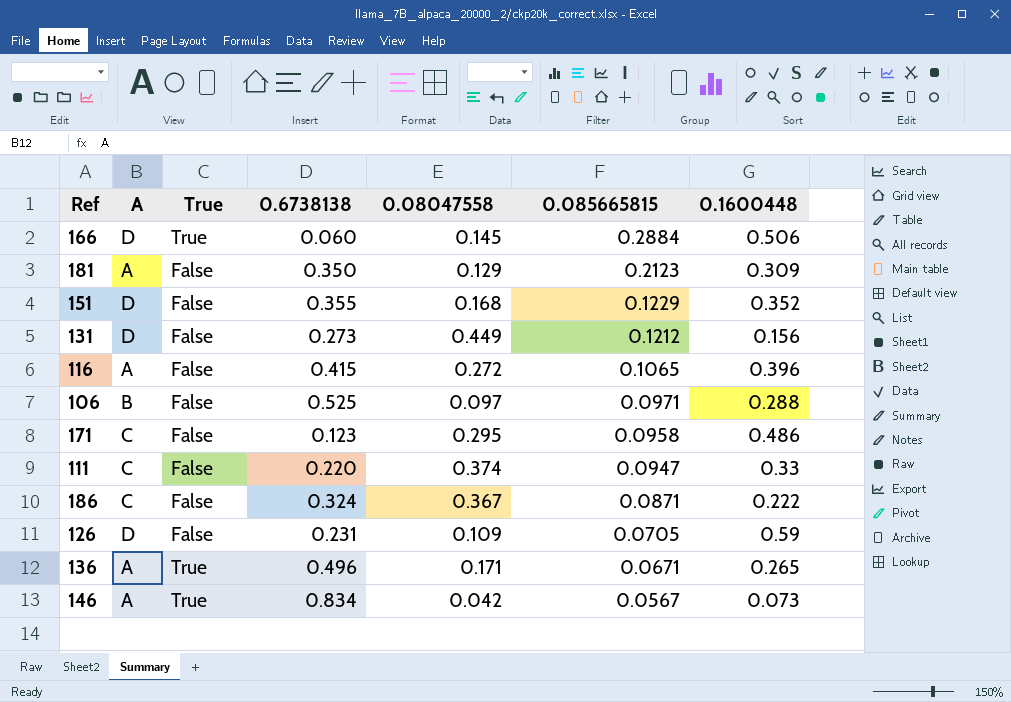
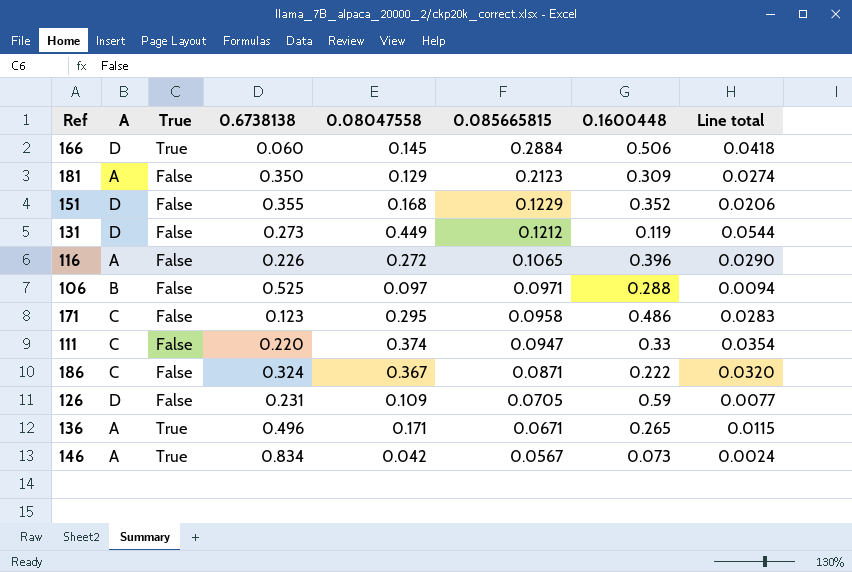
column Line total | formula: none -> [0.08047558] * [0.085665815]
131 | 0.1600448: 0.156 -> 0.119
116 | 0.6738138: 0.415 -> 0.226

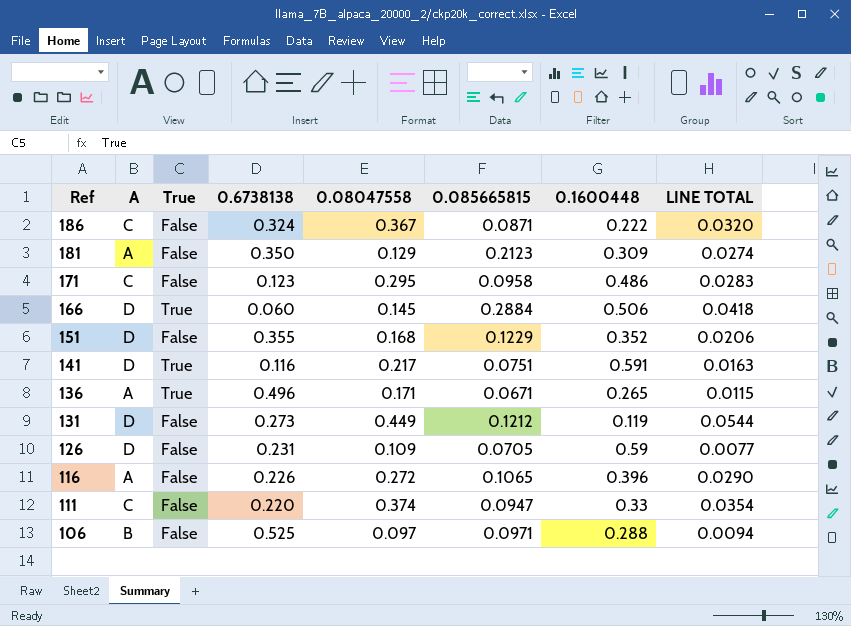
row order: 0.085665815 descending -> Ref descending
column name: Line total -> LINE TOTAL
row 146: A | True | 0.834 | 0.042 | 0.0567 | 0.073 | 0.0024 -> none
row 141: none -> D | True | 0.116 | 0.217 | 0.0751 | 0.591 | 0.0163

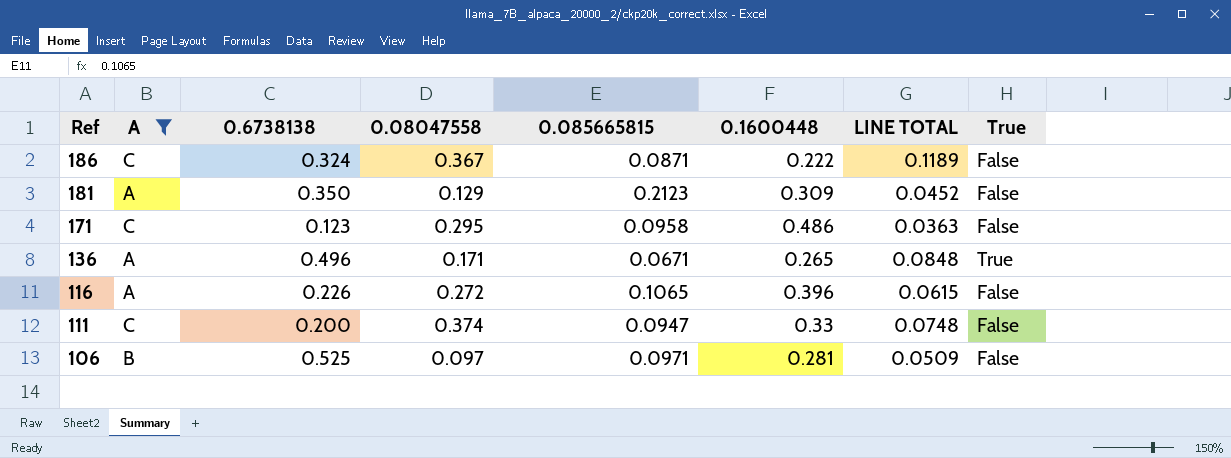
filter: none -> A != D
column LINE TOTAL | formula: [0.08047558] * [0.085665815] -> [0.6738138] * [0.08047558]
column True | position: 3 -> 8
111 | 0.6738138: 0.220 -> 0.200
106 | 0.1600448: 0.288 -> 0.281

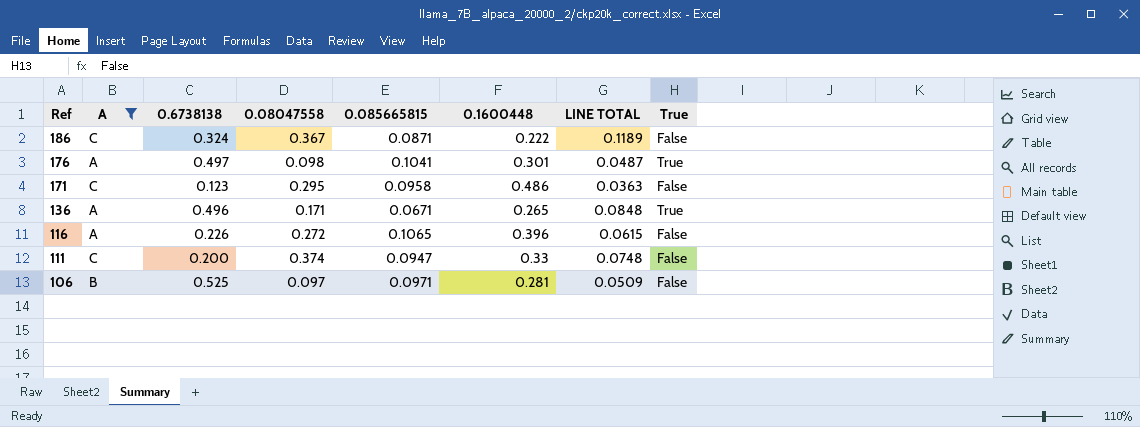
row 181: A | 0.350 | 0.129 | 0.2123 | 0.309 | 0.0452 | False -> none
row 176: none -> A | 0.497 | 0.098 | 0.1041 | 0.301 | 0.0487 | True

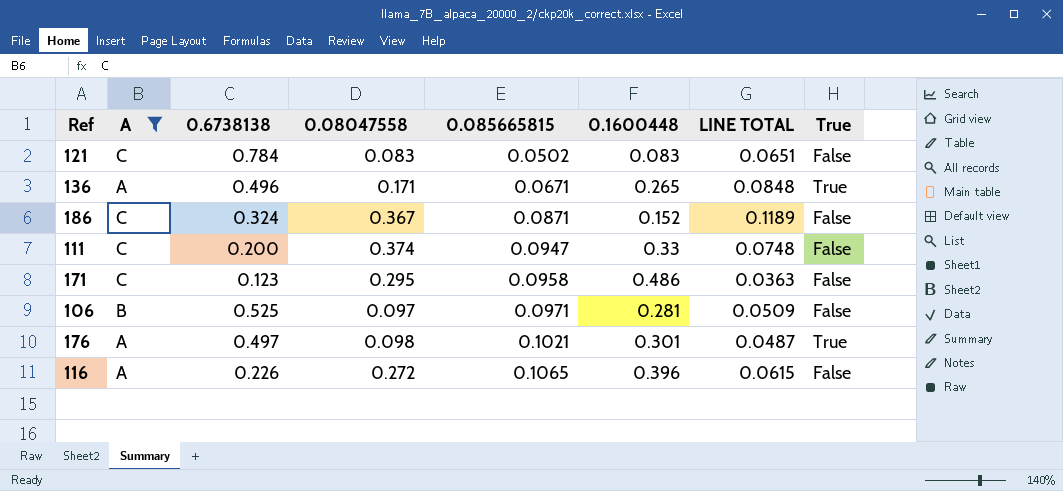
row order: Ref descending -> 0.085665815 ascending
row 121: none -> C | 0.784 | 0.083 | 0.0502 | 0.083 | 0.0651 | False
186 | 0.1600448: 0.222 -> 0.152
176 | 0.085665815: 0.1041 -> 0.1021

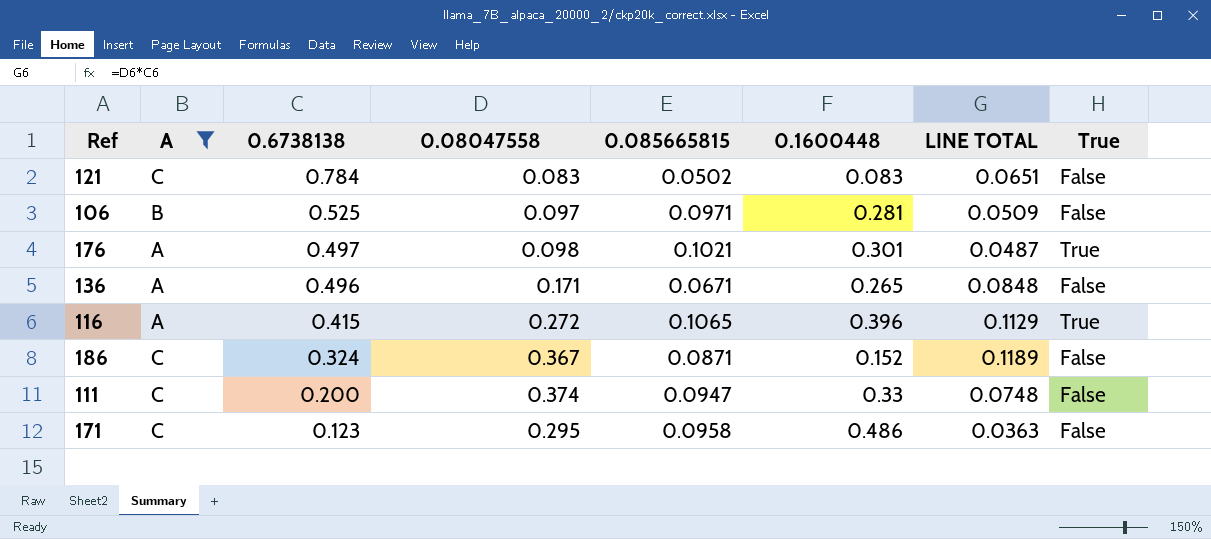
row order: 0.085665815 ascending -> 0.6738138 descending
136 | True: True -> False
116 | 0.6738138: 0.226 -> 0.415
116 | LINE TOTAL: 0.0615 -> 0.1129
116 | True: False -> True

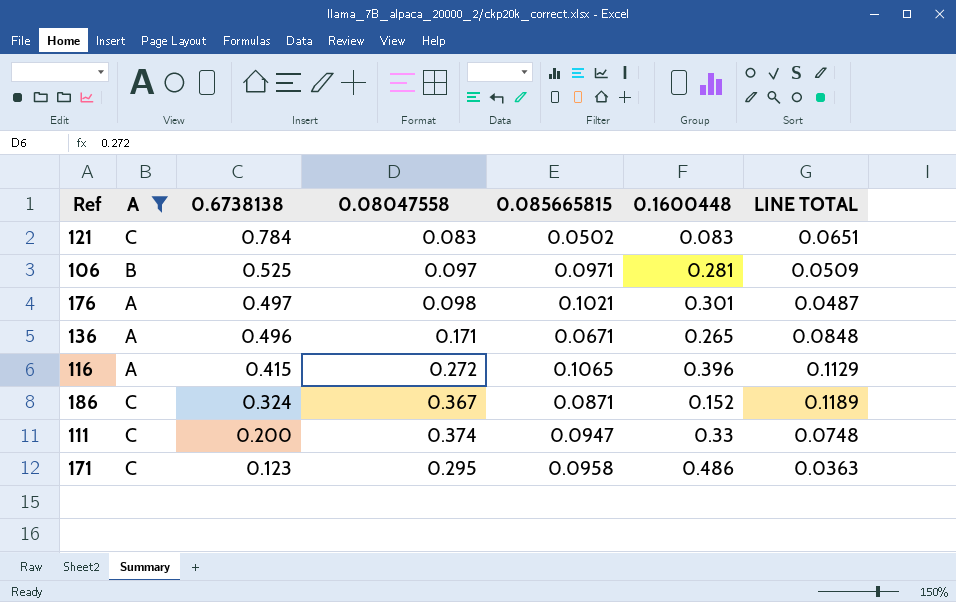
column True | position: 8 -> none

